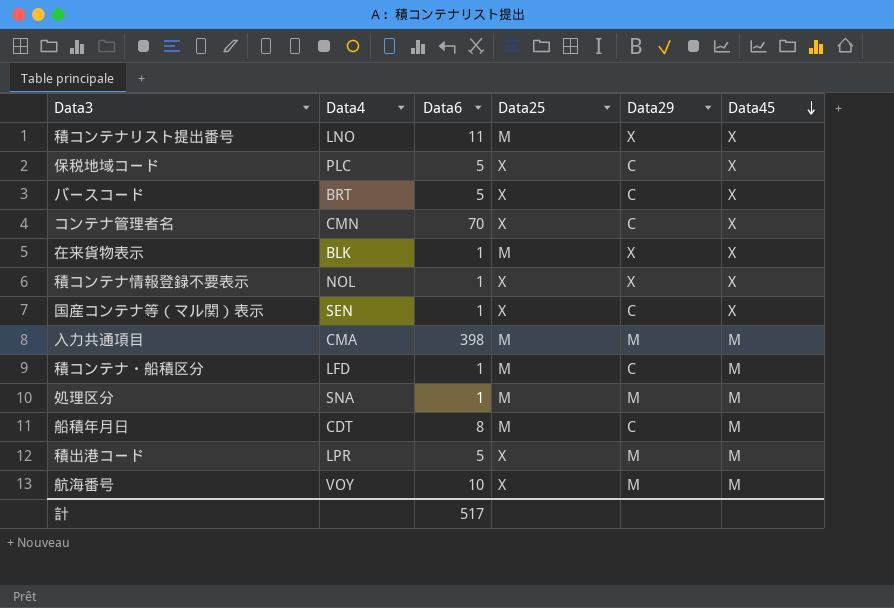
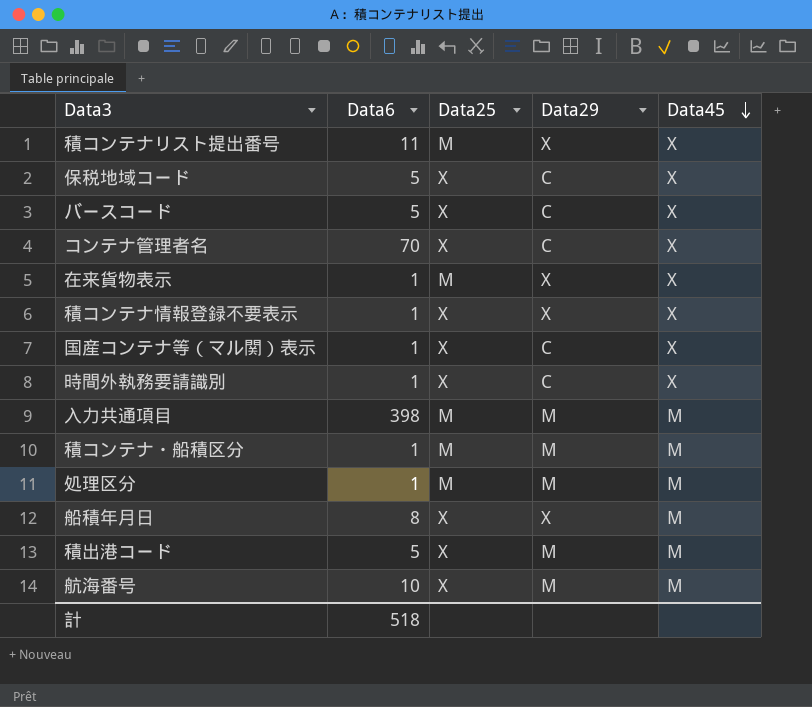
column Data4 | position: 2 -> none
row 時間外執務要請識別: none -> 1 | X | C | X
積コンテナ・船積区分 | Data29: C -> M
船積年月日 | Data25: M -> X
船積年月日 | Data29: C -> X
計 | Data6: 517 -> 518

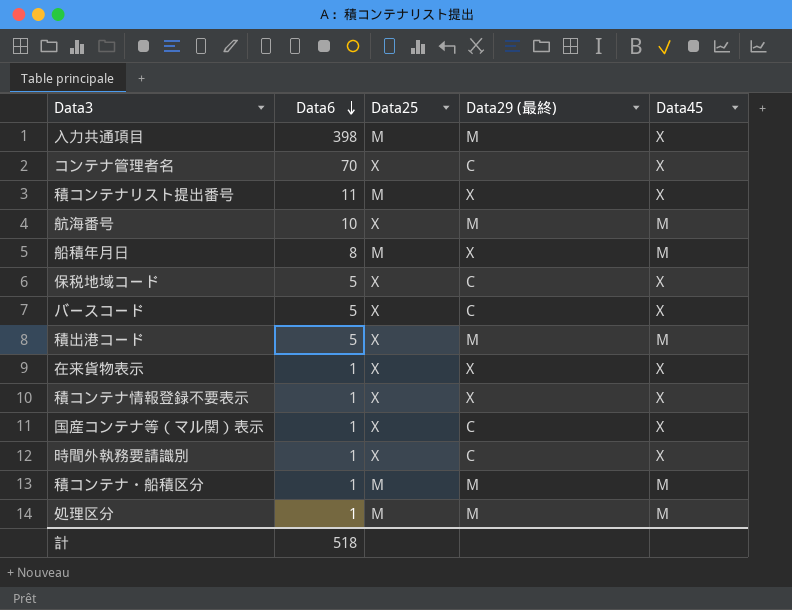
row order: Data45 descending -> Data6 descending
column name: Data29 -> Data29 (最終)
入力共通項目 | Data45: M -> X
船積年月日 | Data25: X -> M
在来貨物表示 | Data25: M -> X

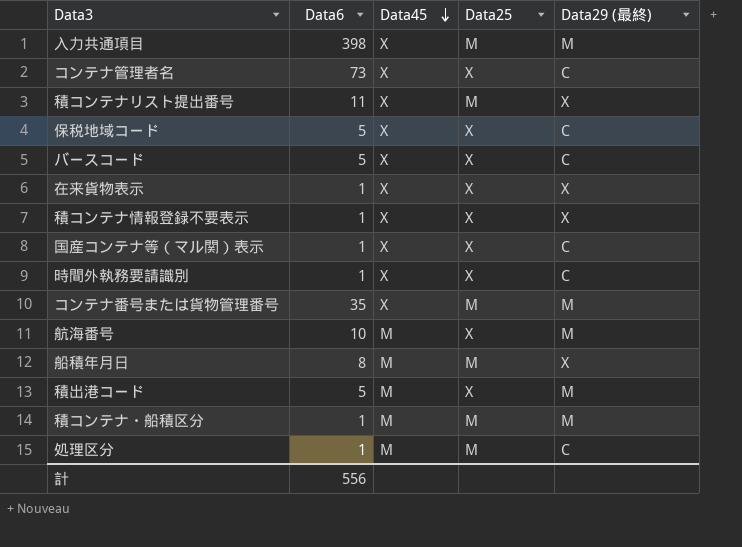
row order: Data6 descending -> Data45 descending
column Data45 | position: 5 -> 3
コンテナ管理者名 | Data6: 70 -> 73
row コンテナ番号または貨物管理番号: none -> 35 | X | M | M
処理区分 | Data29 (最終): M -> C
計 | Data6: 518 -> 556

